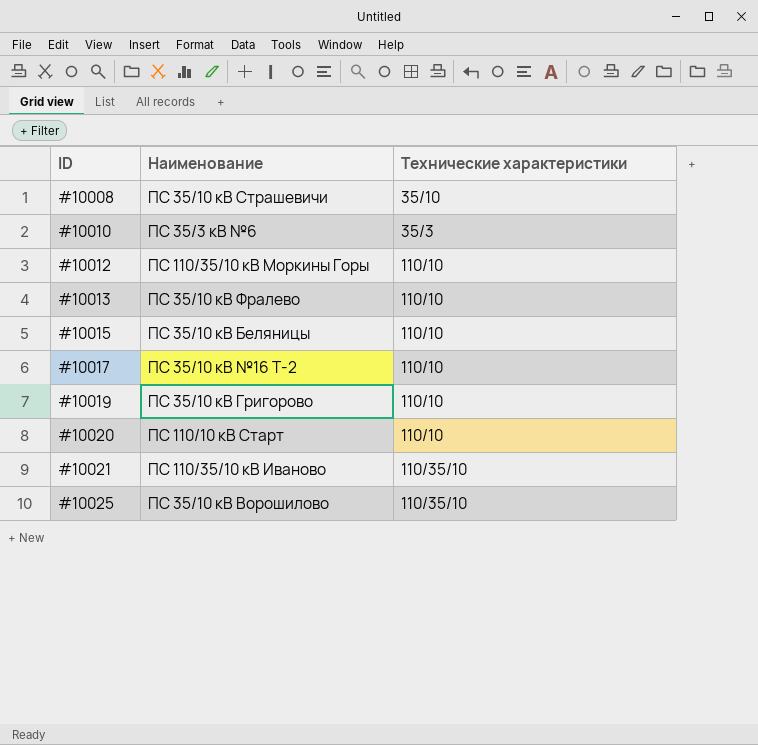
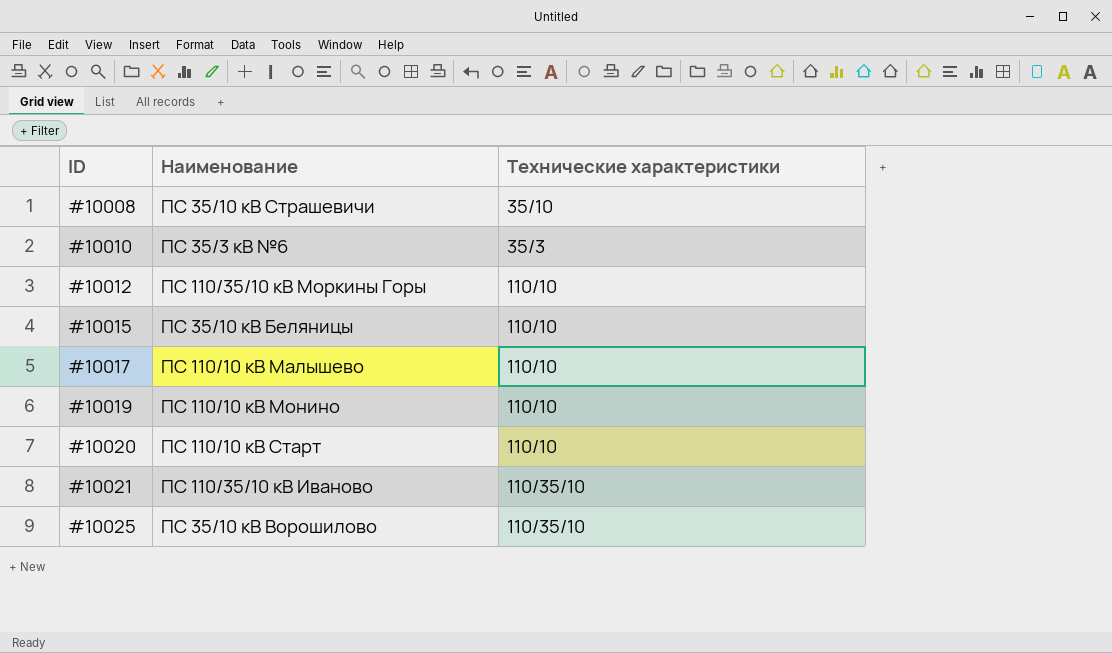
row #10013: ПС 35/10 кВ Фралево | 110/10 -> none
#10017 | Наименование: ПС 35/10 кВ №16 Т-2 -> ПС 110/10 кВ Малышево
#10019 | Наименование: ПС 35/10 кВ Григорово -> ПС 110/10 кВ Монино

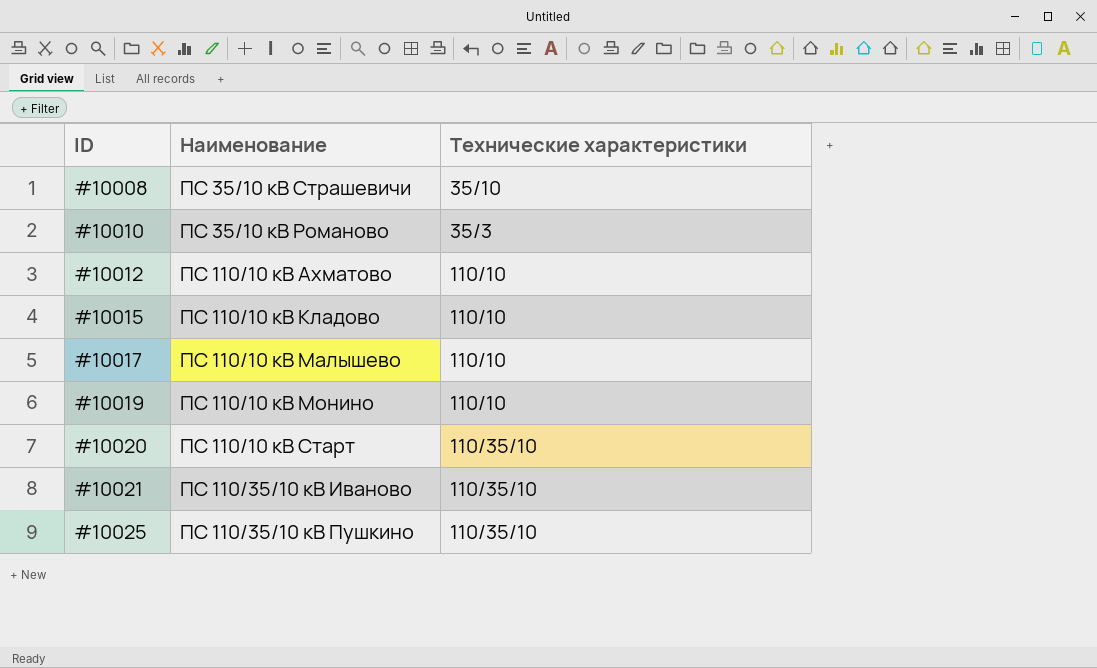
#10010 | Наименование: ПС 35/3 кВ №6 -> ПС 35/10 кВ Романово
#10012 | Наименование: ПС 110/35/10 кВ Моркины Горы -> ПС 110/10 кВ Ахматово
#10015 | Наименование: ПС 35/10 кВ Беляницы -> ПС 110/10 кВ Кладово
#10020 | Технические характеристики: 110/10 -> 110/35/10
#10025 | Наименование: ПС 35/10 кВ Ворошилово -> ПС 110/35/10 кВ Пушкино

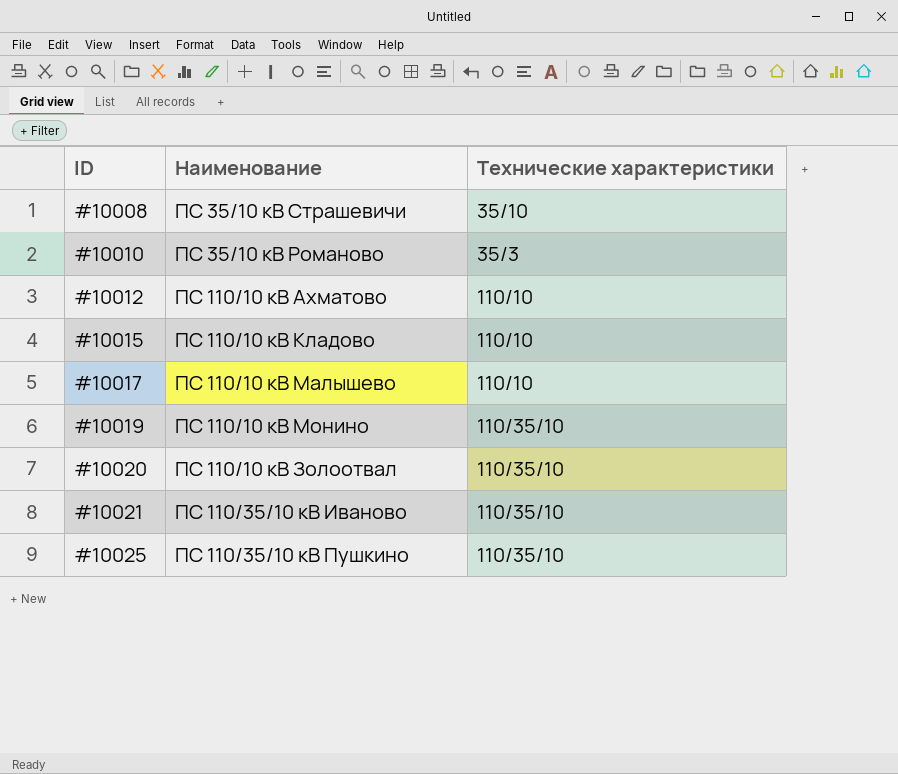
#10019 | Технические характеристики: 110/10 -> 110/35/10
#10020 | Наименование: ПС 110/10 кВ Старт -> ПС 110/10 кВ Золоотвал

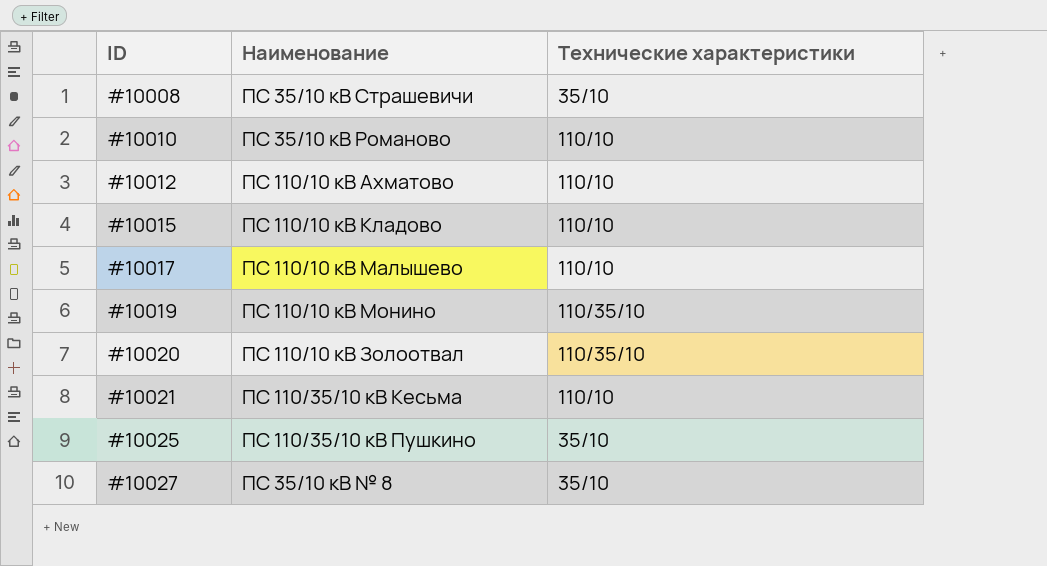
#10010 | Технические характеристики: 35/3 -> 110/10
#10021 | Наименование: ПС 110/35/10 кВ Иваново -> ПС 110/35/10 кВ Кесьма
#10021 | Технические характеристики: 110/35/10 -> 110/10
#10025 | Технические характеристики: 110/35/10 -> 35/10
row #10027: none -> ПС 35/10 кВ № 8 | 35/10

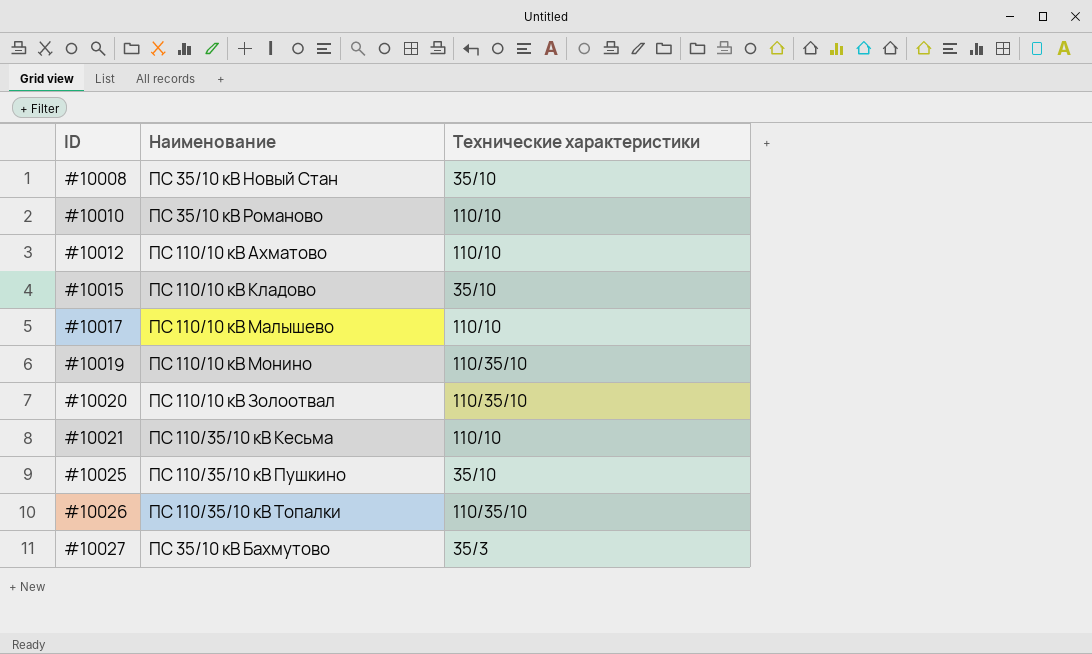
#10008 | Наименование: ПС 35/10 кВ Страшевичи -> ПС 35/10 кВ Новый Стан
#10015 | Технические характеристики: 110/10 -> 35/10
row #10026: none -> ПС 110/35/10 кВ Топалки | 110/35/10
#10027 | Наименование: ПС 35/10 кВ № 8 -> ПС 35/10 кВ Бахмутово
#10027 | Технические характеристики: 35/10 -> 35/3

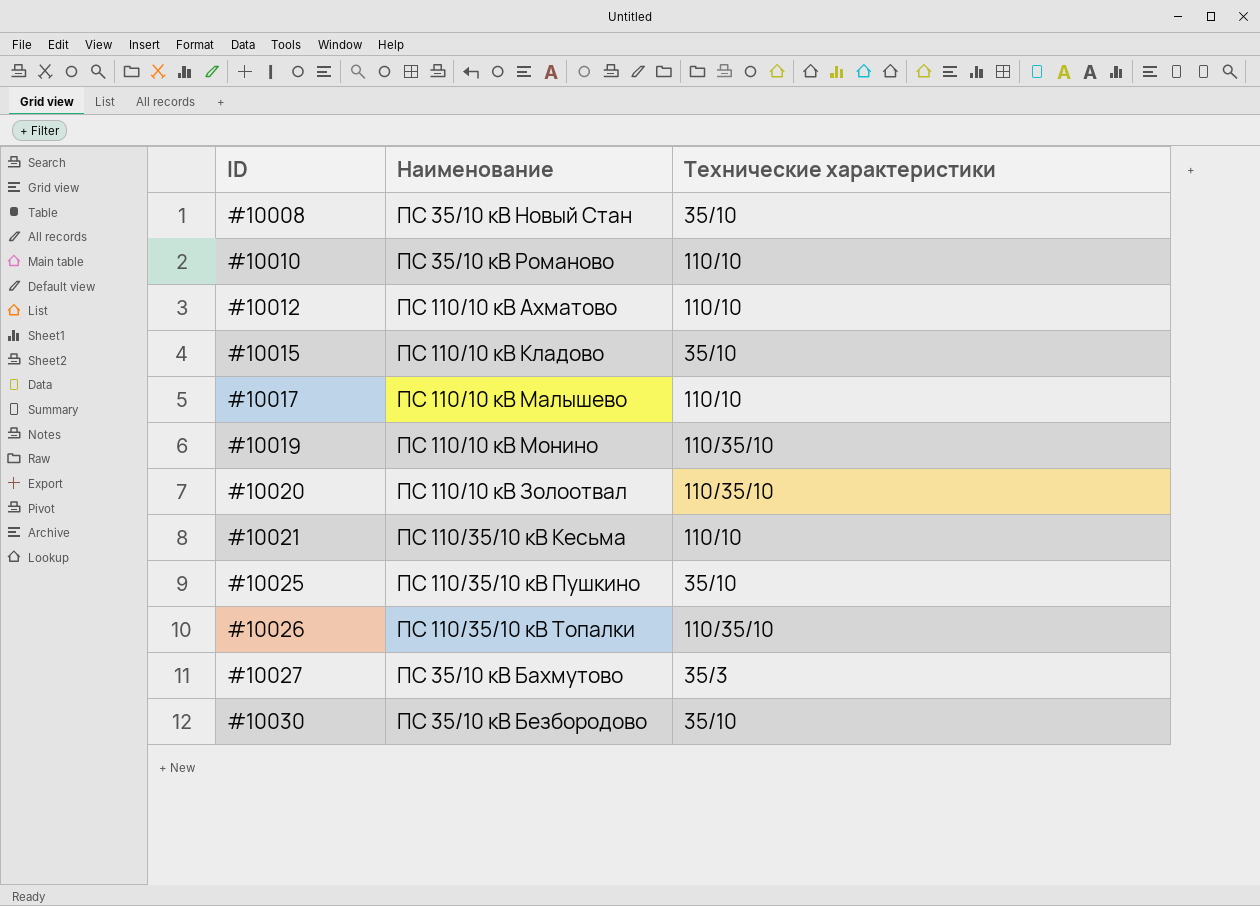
row #10030: none -> ПС 35/10 кВ Безбородово | 35/10

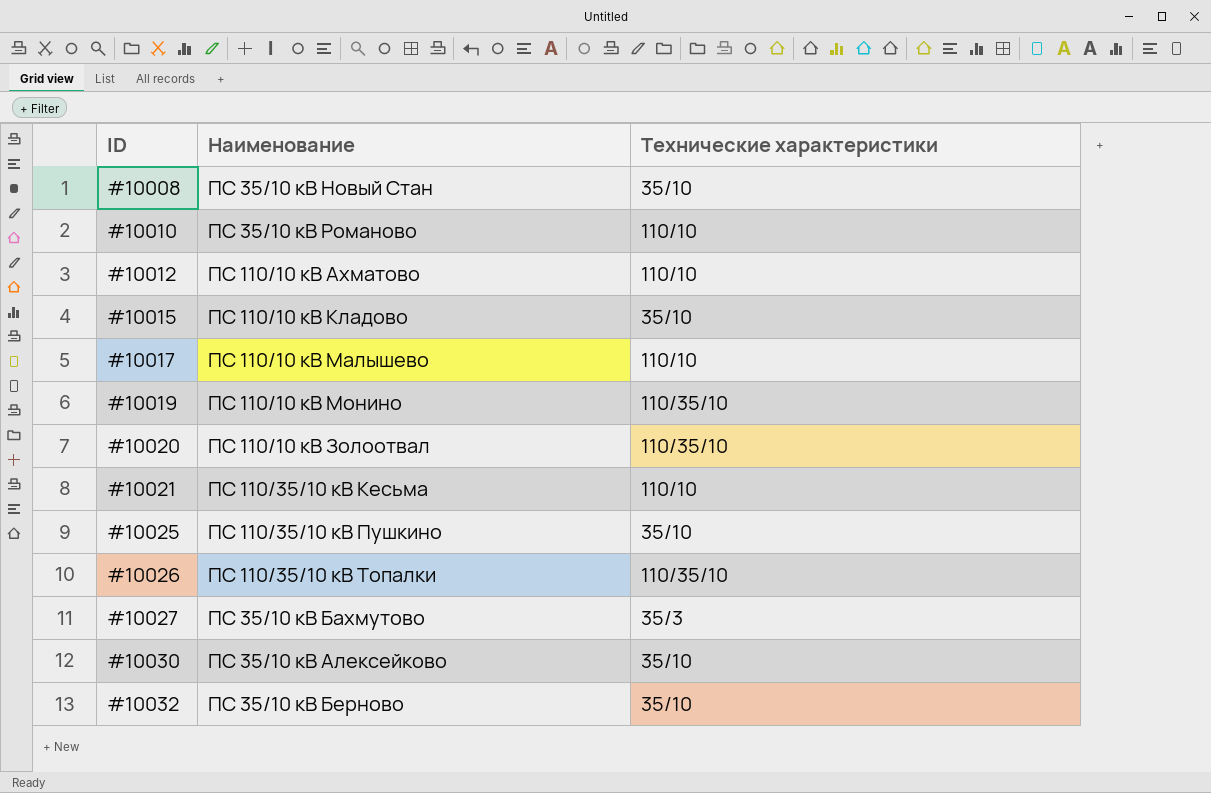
#10030 | Наименование: ПС 35/10 кВ Безбородово -> ПС 35/10 кВ Алексейково
row #10032: none -> ПС 35/10 кВ Берново | 35/10

